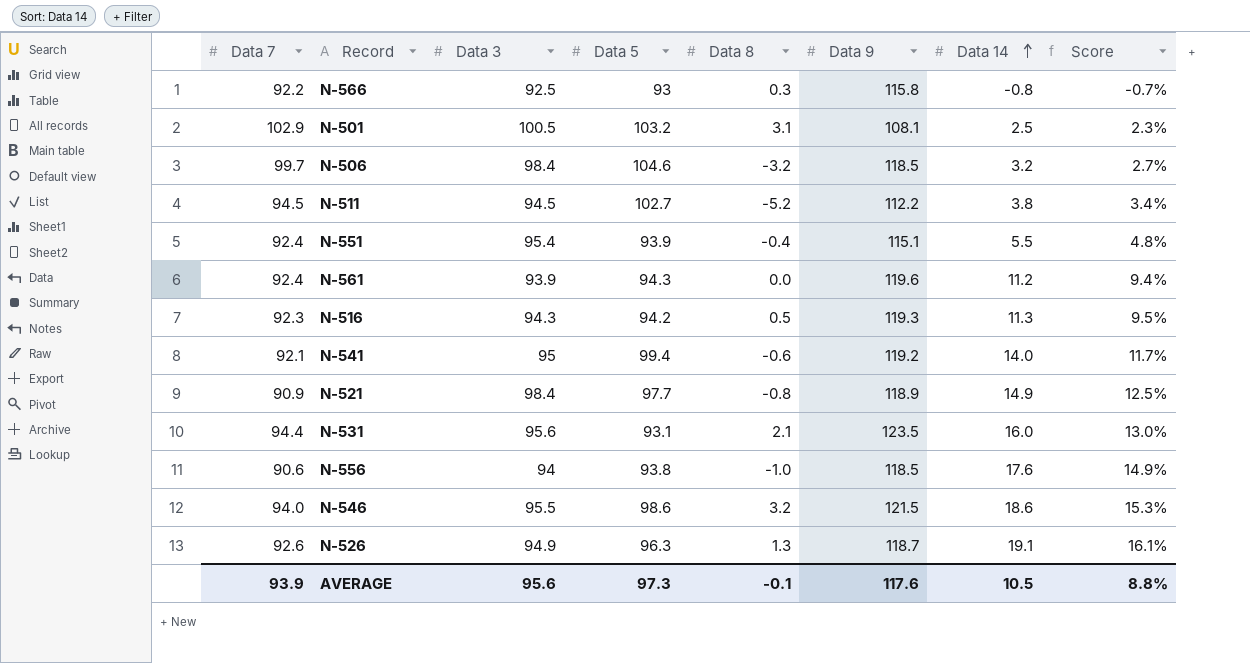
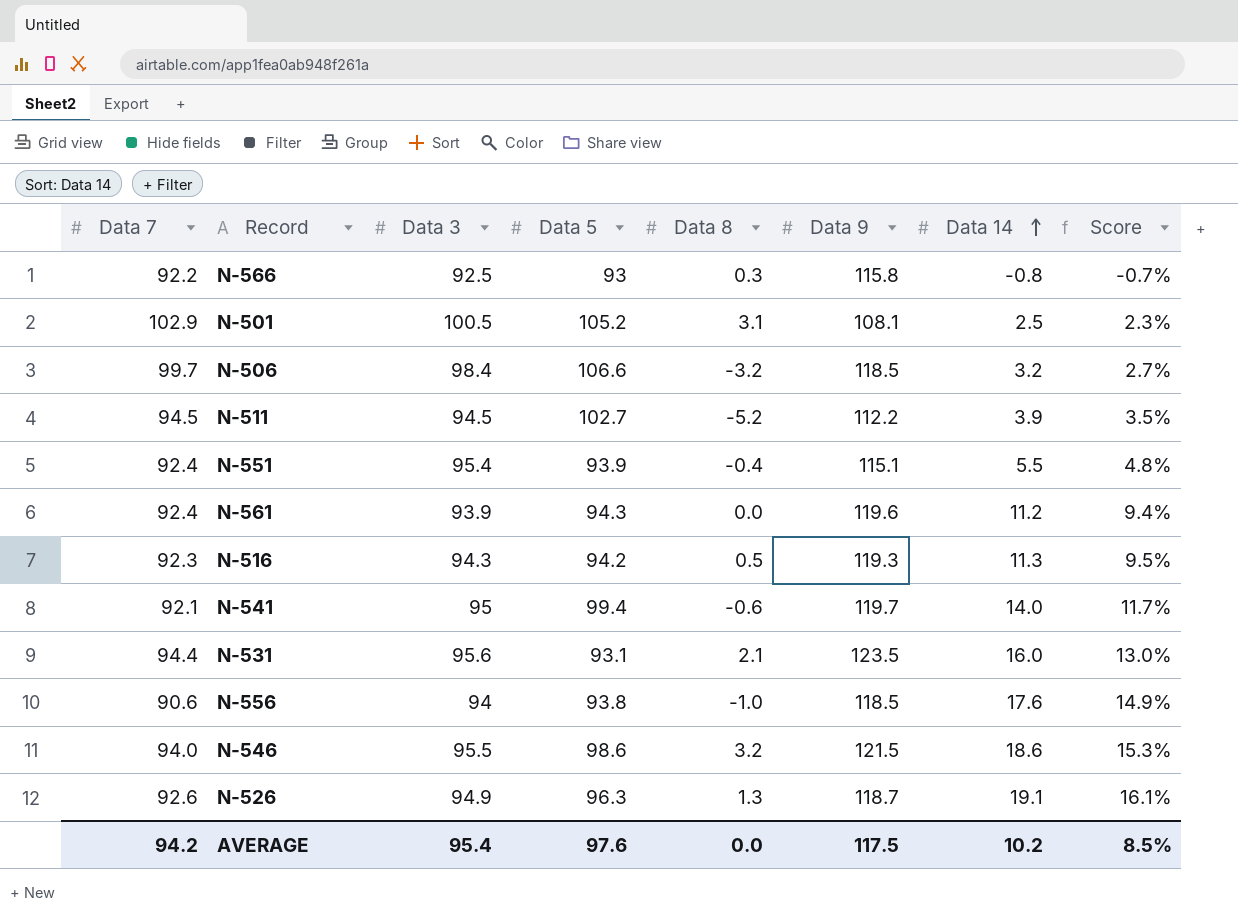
row N-521: 90.9 | 98.4 | 97.7 | -0.8 | 118.9 | 14.9 | 12.5% -> none
N-501 | Data 5: 103.2 -> 105.2
N-506 | Data 5: 104.6 -> 106.6
N-511 | Data 14: 3.8 -> 3.9
N-511 | Score: 3.4% -> 3.5%
N-541 | Data 9: 119.2 -> 119.7
AVERAGE | Data 7: 93.9 -> 94.2
AVERAGE | Data 3: 95.6 -> 95.4
AVERAGE | Data 5: 97.3 -> 97.6
AVERAGE | Data 8: -0.1 -> 0.0
AVERAGE | Data 9: 117.6 -> 117.5
AVERAGE | Data 14: 10.5 -> 10.2
AVERAGE | Score: 8.8% -> 8.5%

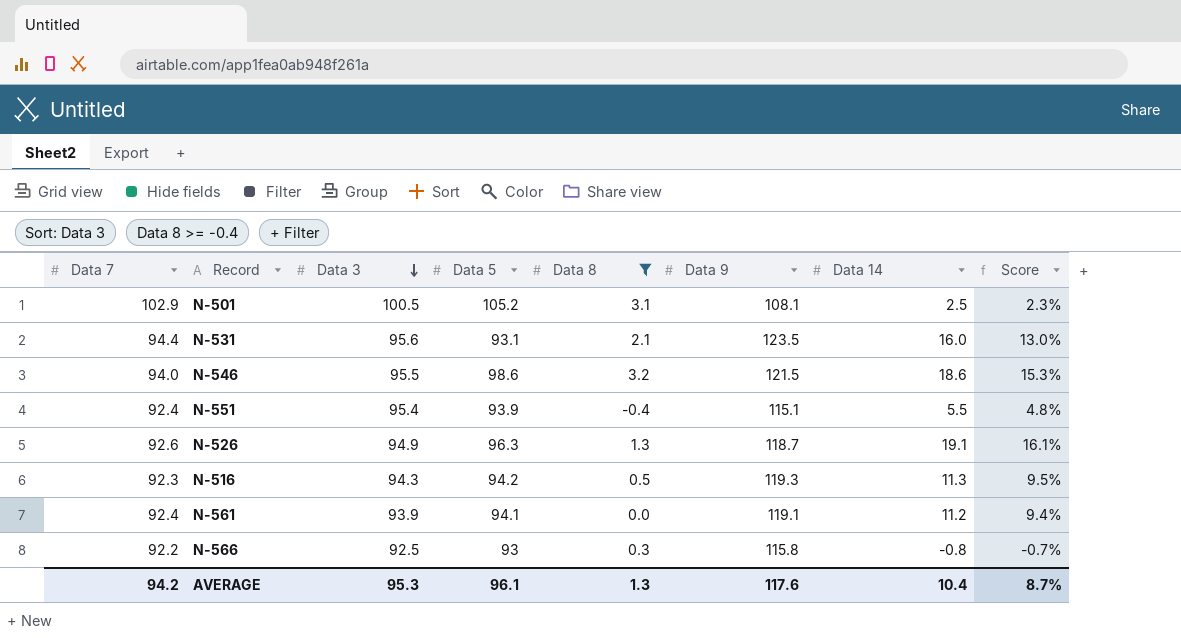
filter: none -> Data 8 >= -0.4
row order: Data 14 ascending -> Data 3 descending
N-561 | Data 5: 94.3 -> 94.1
N-561 | Data 9: 119.6 -> 119.1
AVERAGE | Data 3: 95.4 -> 95.3
AVERAGE | Data 5: 97.6 -> 96.1
AVERAGE | Data 8: 0.0 -> 1.3
AVERAGE | Data 9: 117.5 -> 117.6
AVERAGE | Data 14: 10.2 -> 10.4
AVERAGE | Score: 8.5% -> 8.7%

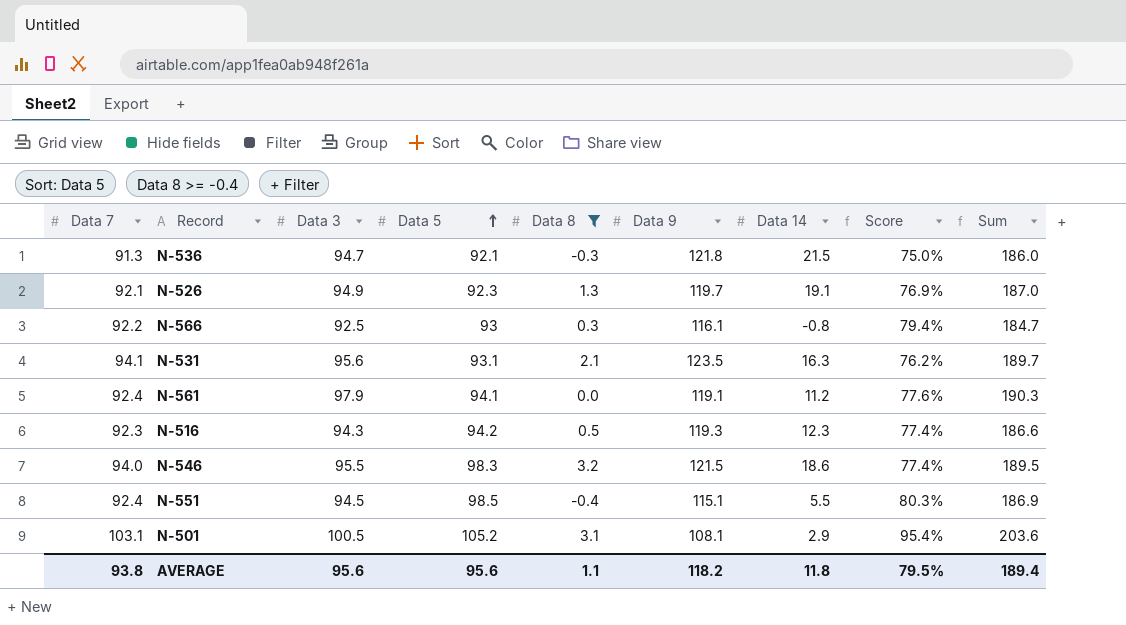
row order: Data 3 descending -> Data 5 ascending
column Score | formula: [Data 14] / [Data 9] -> [Data 7] / [Data 9]
column Sum | formula: none -> [Data 7] + [Data 3]
row N-536: none -> 91.3 | 94.7 | 92.1 | -0.3 | 121.8 | 21.5 | 75.0% | 186.0
N-526 | Data 7: 92.6 -> 92.1
N-526 | Data 5: 96.3 -> 92.3
N-526 | Data 9: 118.7 -> 119.7
N-566 | Data 9: 115.8 -> 116.1
N-531 | Data 7: 94.4 -> 94.1
N-531 | Data 14: 16.0 -> 16.3
N-561 | Data 3: 93.9 -> 97.9
N-516 | Data 14: 11.3 -> 12.3
N-546 | Data 5: 98.6 -> 98.3
N-551 | Data 3: 95.4 -> 94.5
N-551 | Data 5: 93.9 -> 98.5
N-501 | Data 7: 102.9 -> 103.1
N-501 | Data 14: 2.5 -> 2.9
AVERAGE | Data 7: 94.2 -> 93.8
AVERAGE | Data 3: 95.3 -> 95.6
AVERAGE | Data 5: 96.1 -> 95.6
AVERAGE | Data 8: 1.3 -> 1.1
AVERAGE | Data 9: 117.6 -> 118.2
AVERAGE | Data 14: 10.4 -> 11.8
AVERAGE | Score: 8.7% -> 79.5%

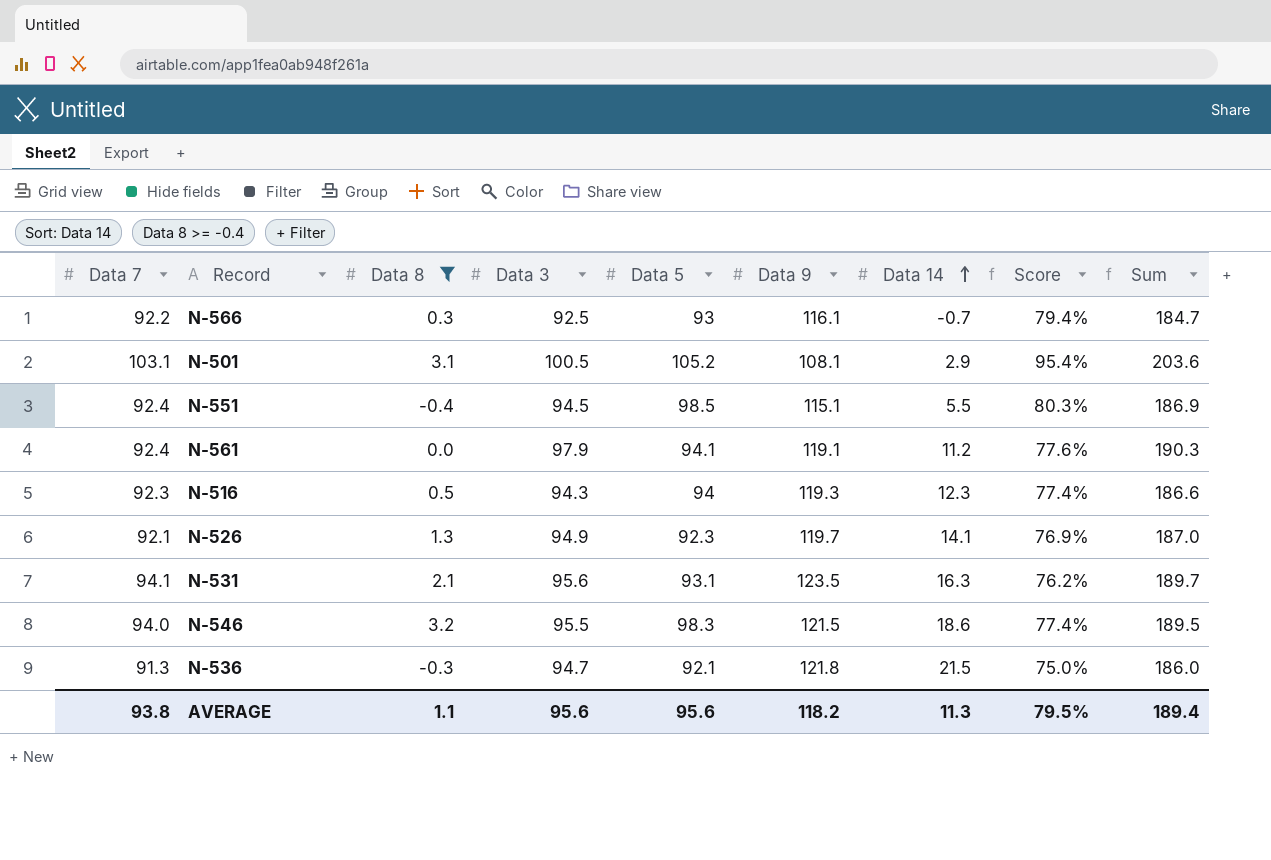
row order: Data 5 ascending -> Data 14 ascending
column Data 8 | position: 5 -> 3
N-566 | Data 14: -0.8 -> -0.7
N-516 | Data 5: 94.2 -> 94
N-526 | Data 14: 19.1 -> 14.1
AVERAGE | Data 14: 11.8 -> 11.3

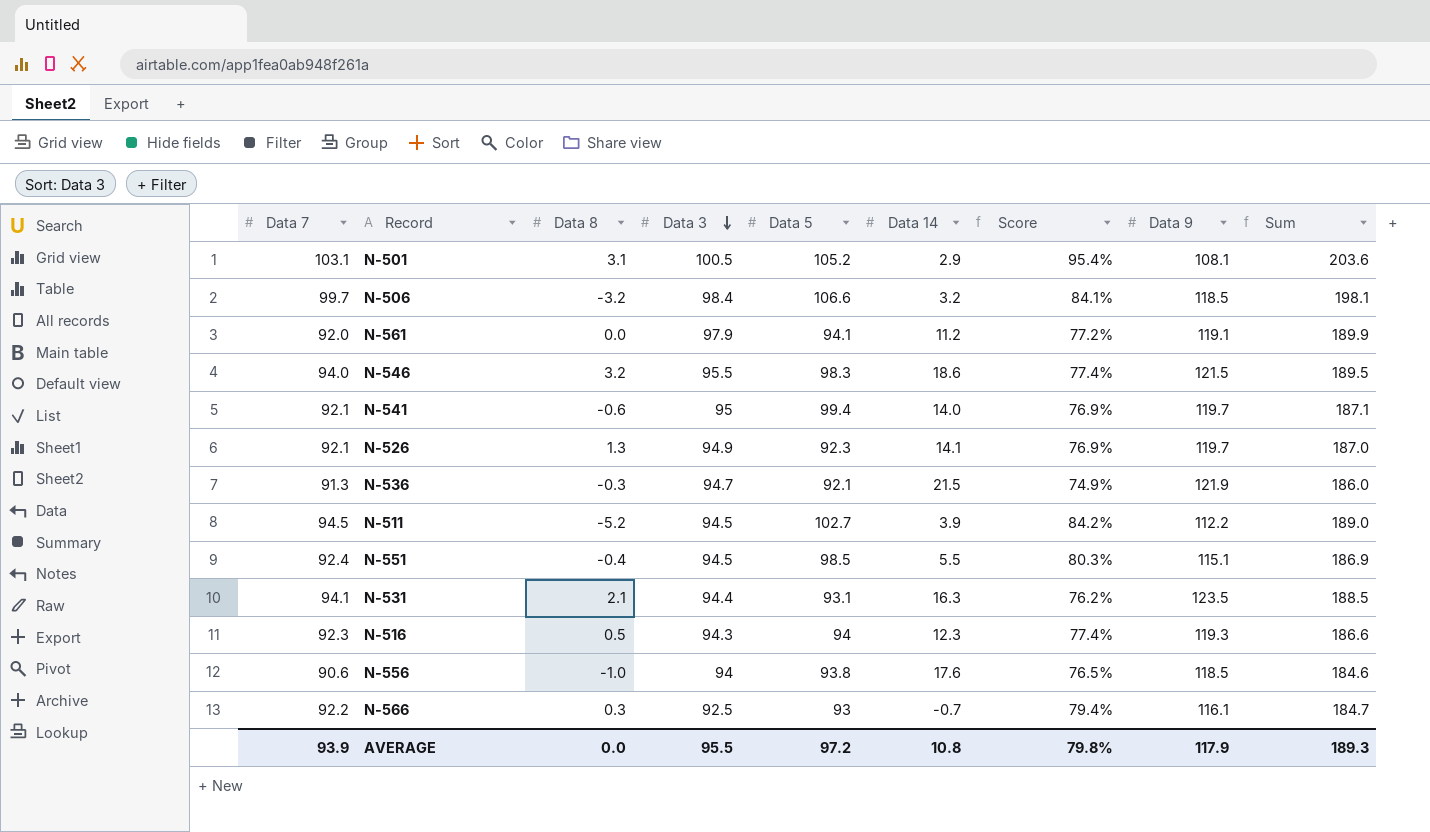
filter: Data 8 >= -0.4 -> none
row order: Data 14 ascending -> Data 3 descending
column Data 9 | position: 6 -> 8
N-561 | Data 7: 92.4 -> 92.0
N-561 | Score: 77.6% -> 77.2%
N-561 | Sum: 190.3 -> 189.9
N-536 | Score: 75.0% -> 74.9%
N-536 | Data 9: 121.8 -> 121.9
N-531 | Data 3: 95.6 -> 94.4
N-531 | Sum: 189.7 -> 188.5
AVERAGE | Data 7: 93.8 -> 93.9
AVERAGE | Data 8: 1.1 -> 0.0
AVERAGE | Data 3: 95.6 -> 95.5
AVERAGE | Data 5: 95.6 -> 97.2
AVERAGE | Data 14: 11.3 -> 10.8
AVERAGE | Score: 79.5% -> 79.8%
AVERAGE | Data 9: 118.2 -> 117.9
AVERAGE | Sum: 189.4 -> 189.3

